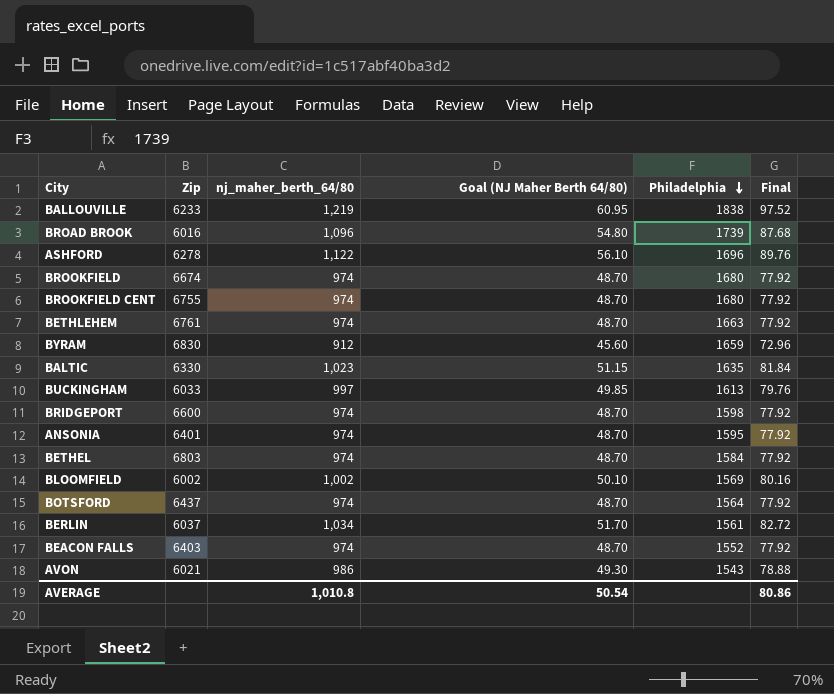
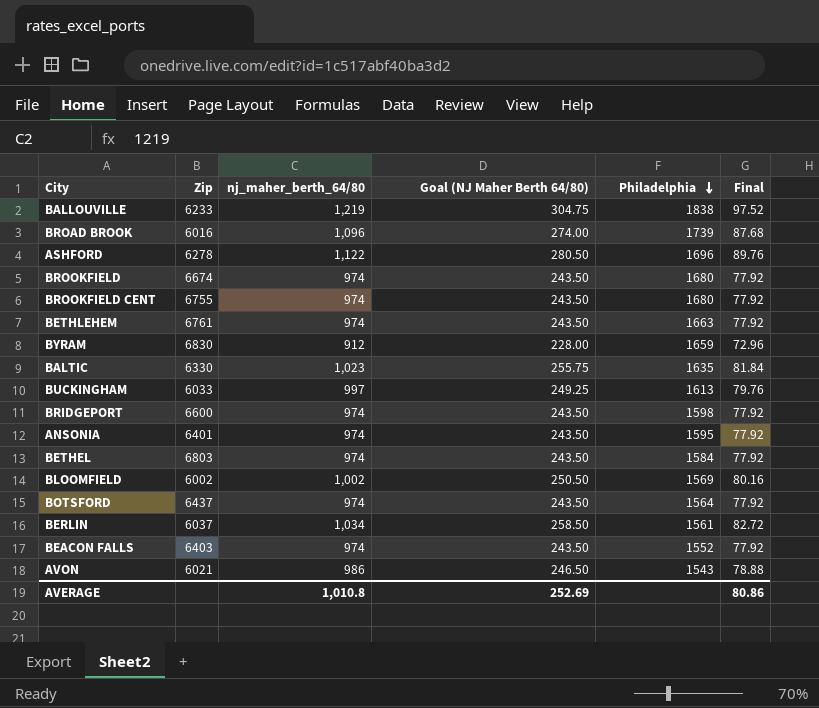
column Goal (NJ Maher Berth 64/80) | formula: [nj_maher_berth_64/80] * 0.05 -> [nj_maher_berth_64/80] * 0.25
AVERAGE | Goal (NJ Maher Berth 64/80): 50.54 -> 252.69

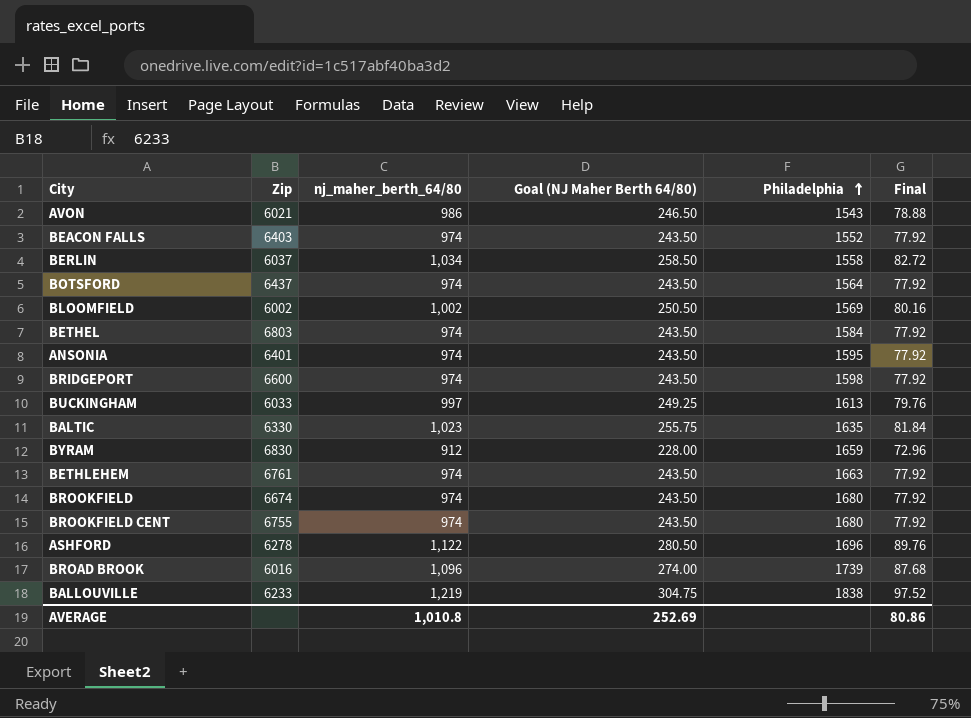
row order: Philadelphia descending -> Philadelphia ascending
BERLIN | Philadelphia: 1561 -> 1558

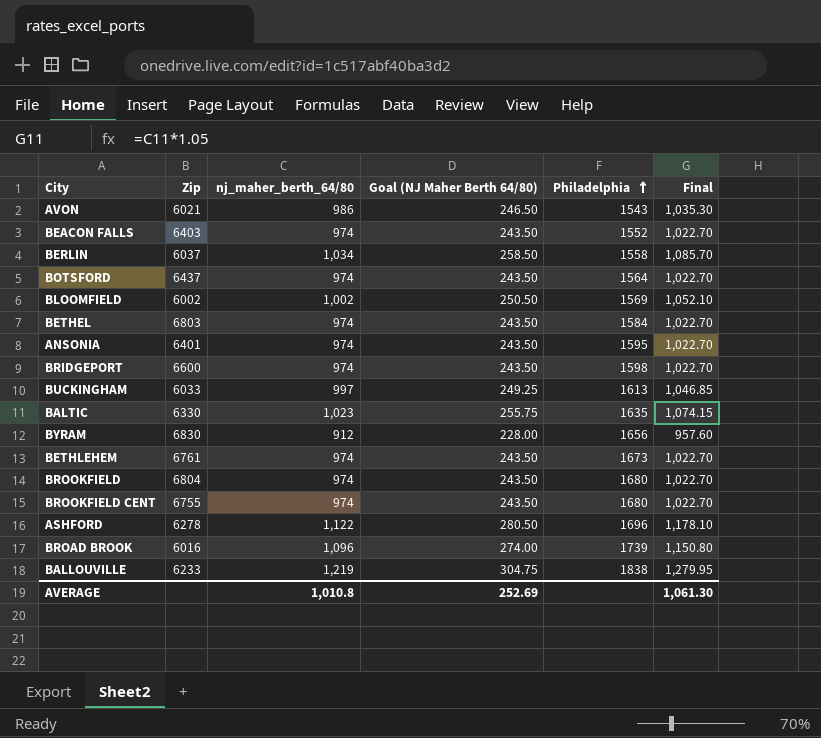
column Final | formula: [nj_maher_berth_64/80] * 0.08 -> [nj_maher_berth_64/80] * 1.05
BYRAM | Philadelphia: 1659 -> 1656
BETHLEHEM | Philadelphia: 1663 -> 1673
BROOKFIELD | Zip: 6674 -> 6804
AVERAGE | Final: 80.86 -> 1,061.30

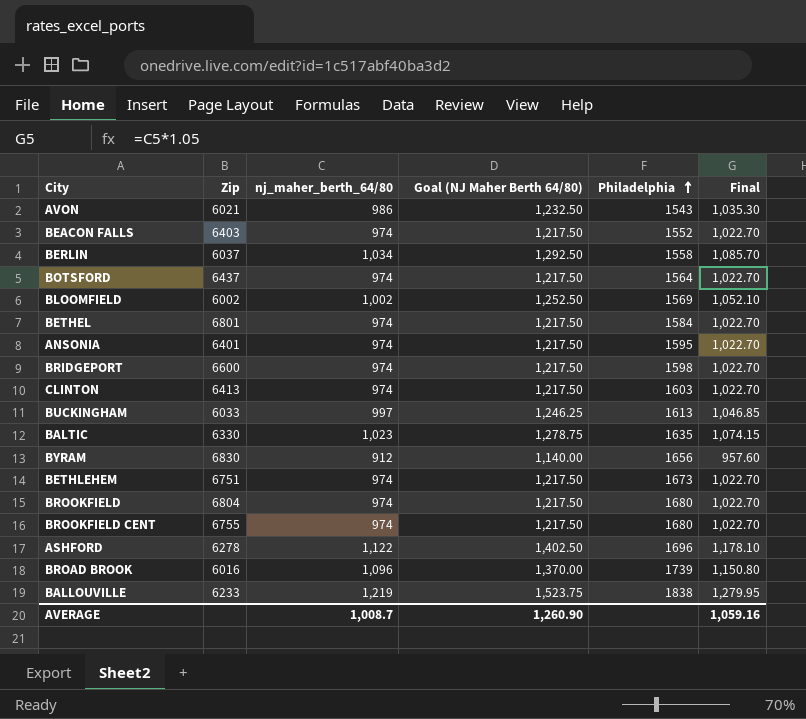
column Goal (NJ Maher Berth 64/80) | formula: [nj_maher_berth_64/80] * 0.25 -> [nj_maher_berth_64/80] * 1.25
BETHEL | Zip: 6803 -> 6801
row CLINTON: none -> 6413 | 974 | 1,217.50 | 1603 | 1,022.70
BETHLEHEM | Zip: 6761 -> 6751
AVERAGE | nj_maher_berth_64/80: 1,010.8 -> 1,008.7
AVERAGE | Goal (NJ Maher Berth 64/80): 252.69 -> 1,260.90
AVERAGE | Final: 1,061.30 -> 1,059.16

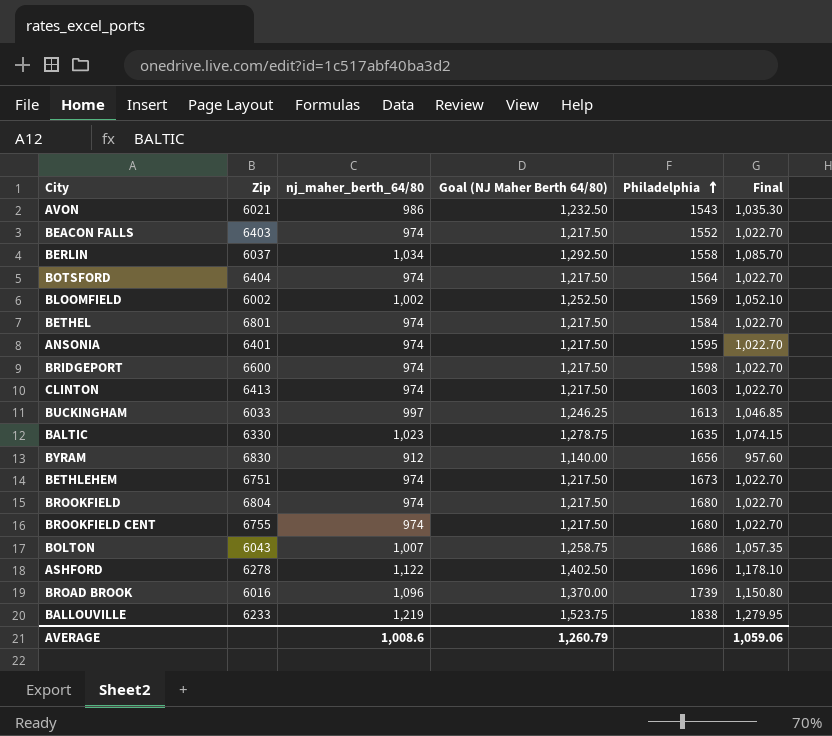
BOTSFORD | Zip: 6437 -> 6404
row BOLTON: none -> 6043 | 1,007 | 1,258.75 | 1686 | 1,057.35
AVERAGE | nj_maher_berth_64/80: 1,008.7 -> 1,008.6
AVERAGE | Goal (NJ Maher Berth 64/80): 1,260.90 -> 1,260.79
AVERAGE | Final: 1,059.16 -> 1,059.06

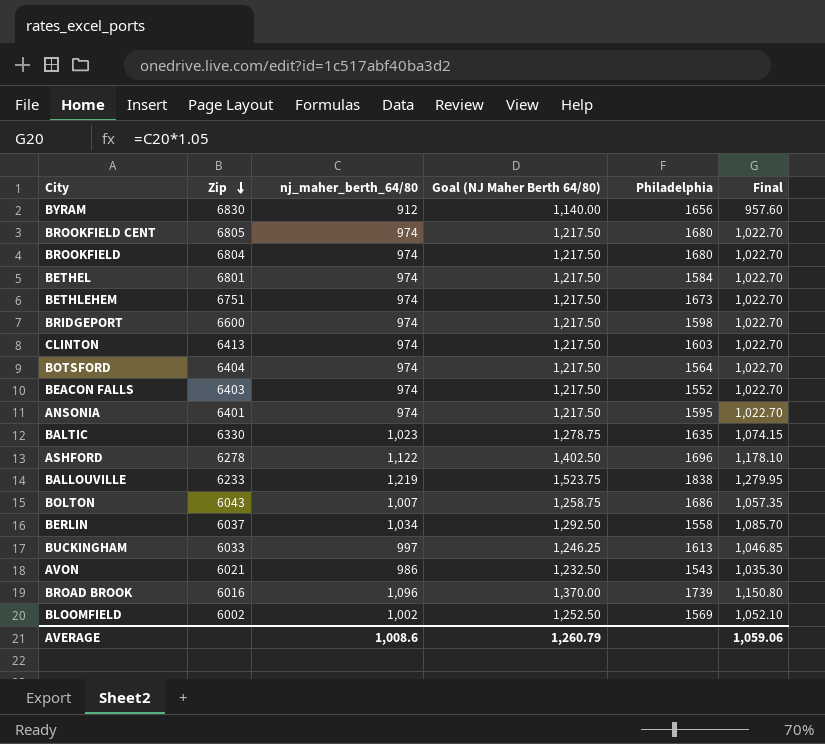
row order: Philadelphia ascending -> Zip descending
BROOKFIELD CENT | Zip: 6755 -> 6805

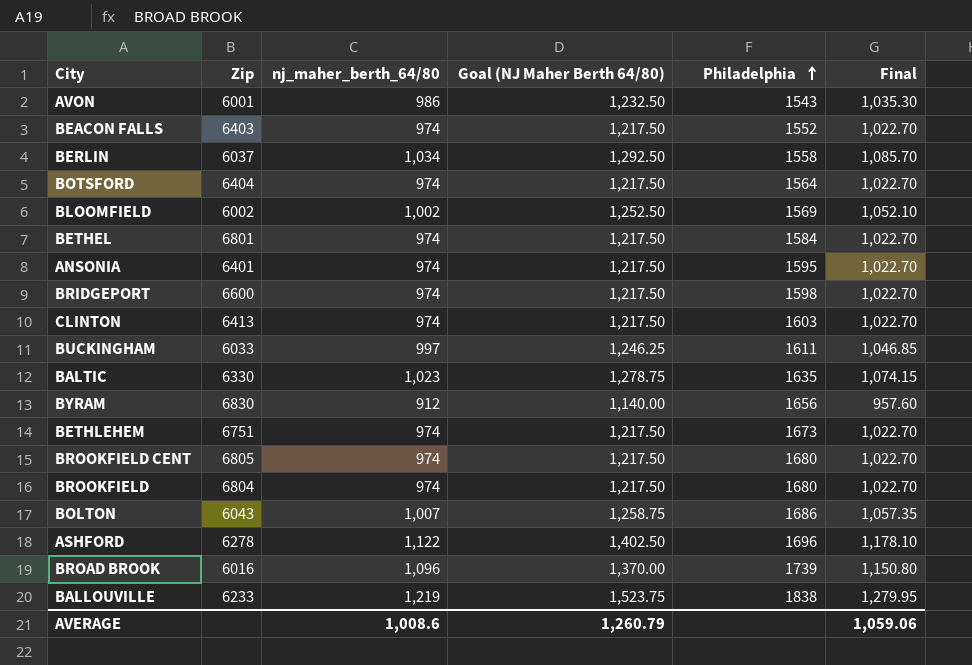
row order: Zip descending -> Philadelphia ascending
AVON | Zip: 6021 -> 6001
BUCKINGHAM | Philadelphia: 1613 -> 1611

